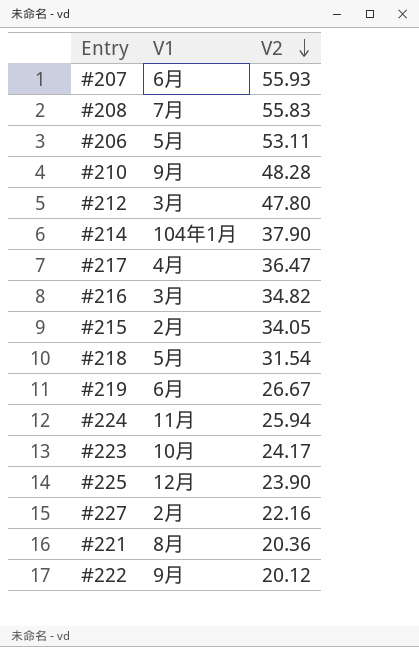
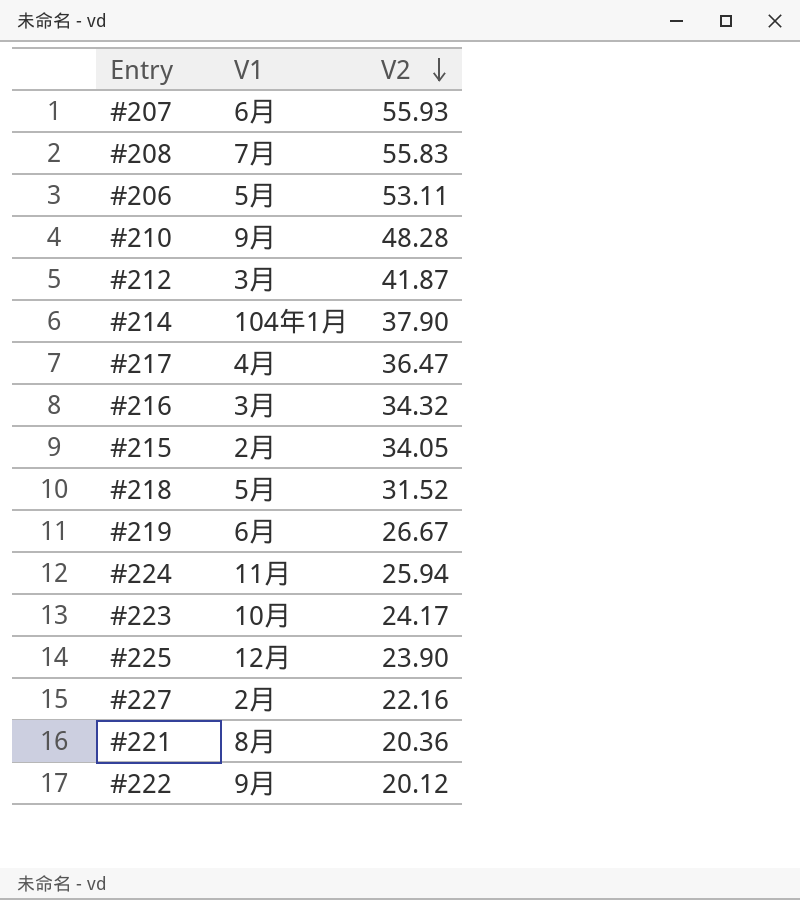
#212 | V2: 47.80 -> 41.87
#216 | V2: 34.82 -> 34.32
#218 | V2: 31.54 -> 31.52

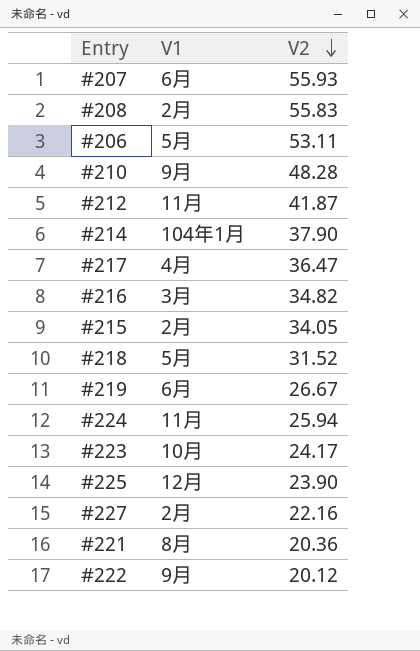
#208 | V1: 7月 -> 2月
#212 | V1: 3月 -> 11月
#216 | V2: 34.32 -> 34.82

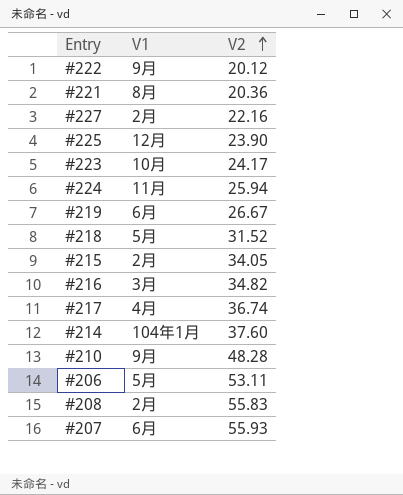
row order: V2 descending -> V2 ascending
row #212: 11月 | 41.87 -> none
#217 | V2: 36.47 -> 36.74
#214 | V2: 37.90 -> 37.60

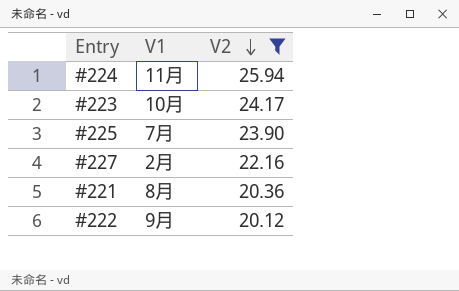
filter: none -> V2 <= 25.94
row order: V2 ascending -> V2 descending
#225 | V1: 12月 -> 7月

